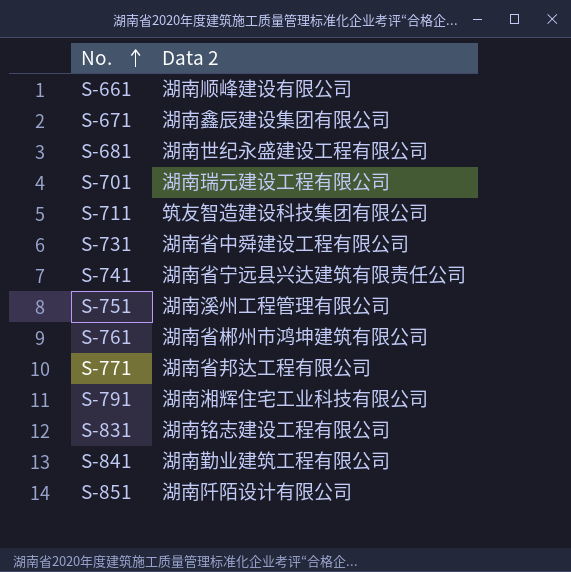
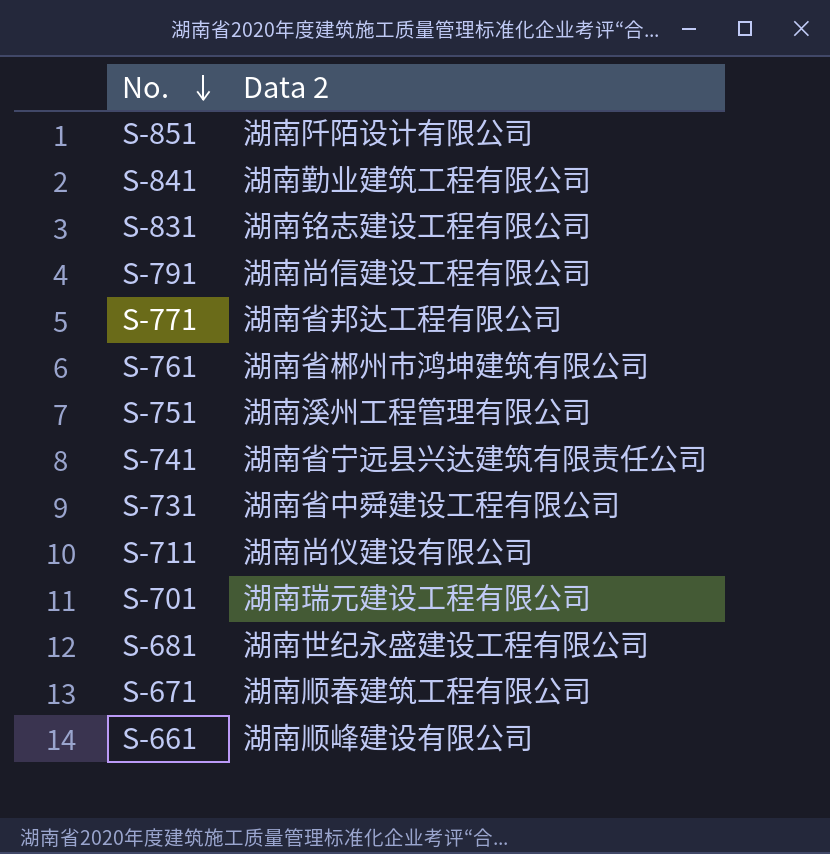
row order: No. ascending -> No. descending
S-791 | Data 2: 湖南湘辉住宅工业科技有限公司 -> 湖南尚信建设工程有限公司
S-711 | Data 2: 筑友智造建设科技集团有限公司 -> 湖南尚仪建设有限公司
S-671 | Data 2: 湖南鑫辰建设集团有限公司 -> 湖南顺春建筑工程有限公司

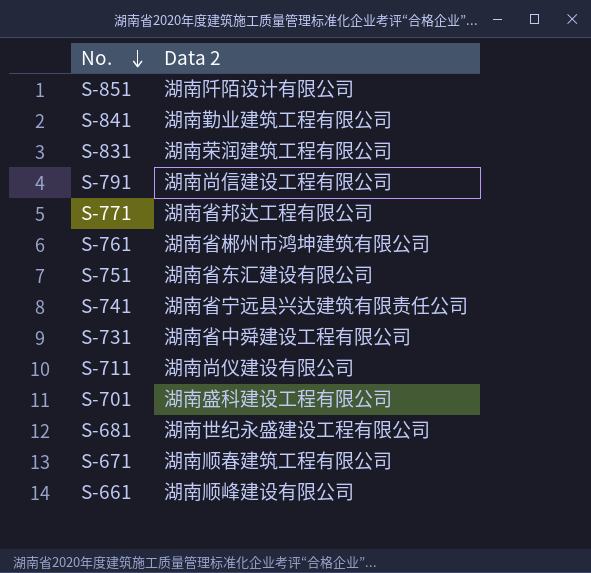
S-831 | Data 2: 湖南铭志建设工程有限公司 -> 湖南荣润建筑工程有限公司
S-751 | Data 2: 湖南溪州工程管理有限公司 -> 湖南省东汇建设有限公司
S-701 | Data 2: 湖南瑞元建设工程有限公司 -> 湖南盛科建设工程有限公司

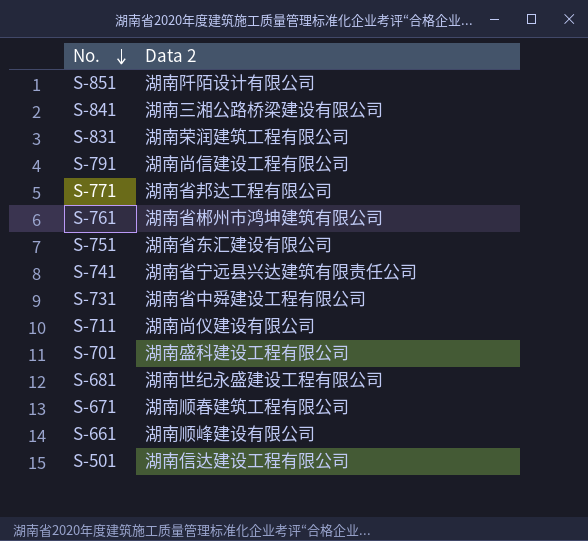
S-841 | Data 2: 湖南勤业建筑工程有限公司 -> 湖南三湘公路桥梁建设有限公司
row S-501: none -> 湖南信达建设工程有限公司

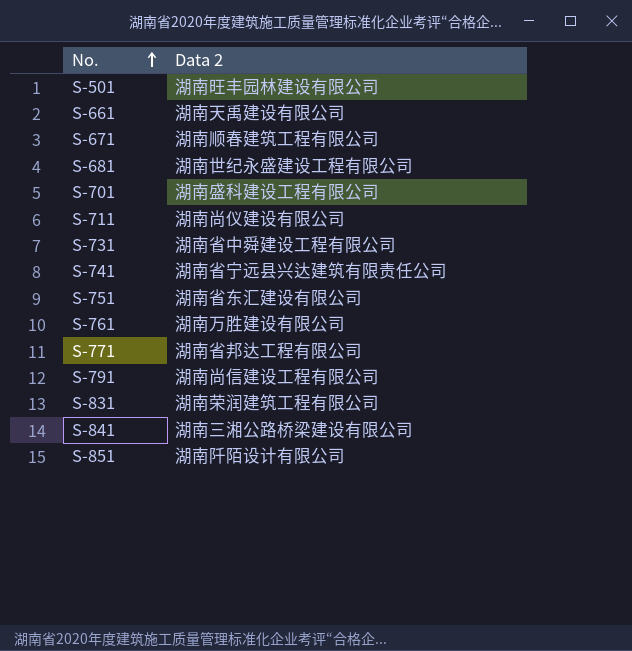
row order: No. descending -> No. ascending
S-501 | Data 2: 湖南信达建设工程有限公司 -> 湖南旺丰园林建设有限公司
S-661 | Data 2: 湖南顺峰建设有限公司 -> 湖南天禹建设有限公司
S-761 | Data 2: 湖南省郴州市鸿坤建筑有限公司 -> 湖南万胜建设有限公司

